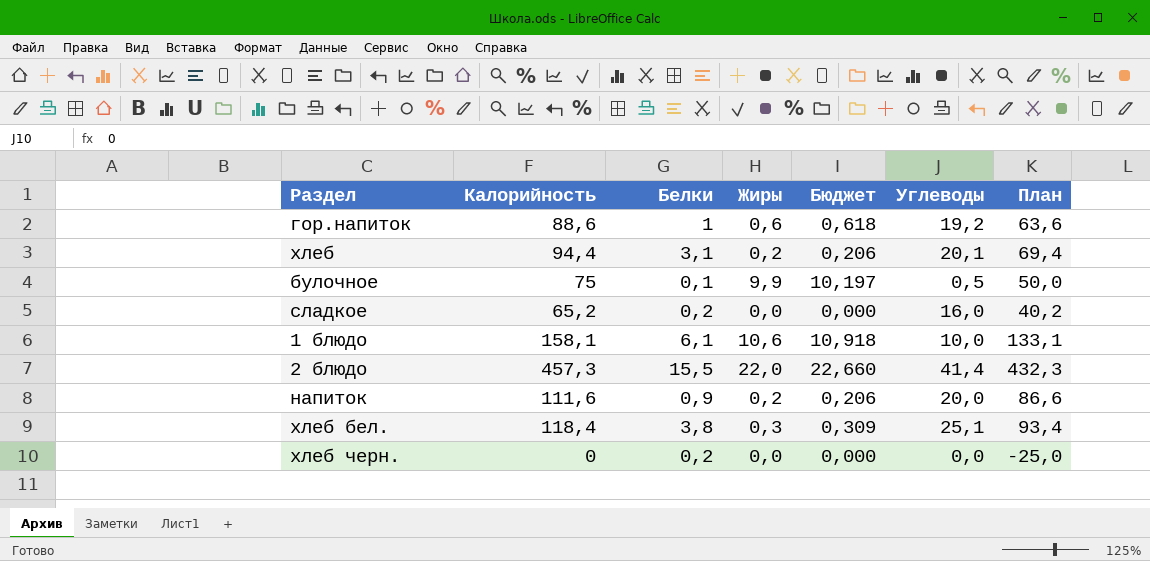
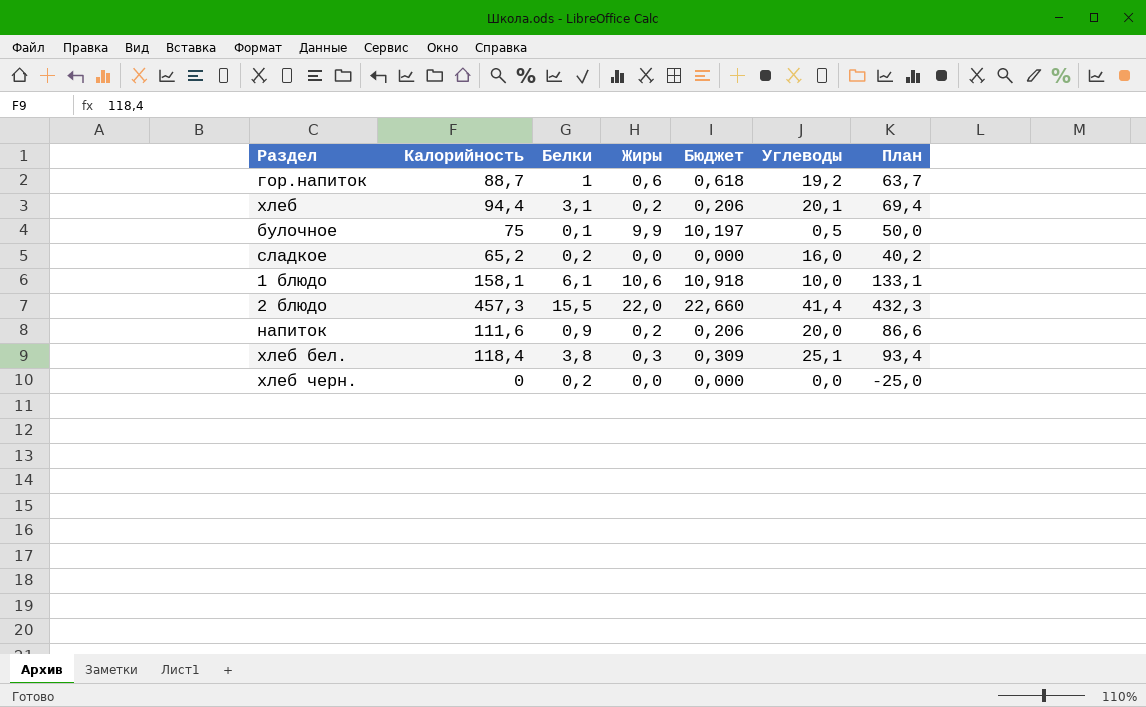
гор.напиток | Калорийность: 88,6 -> 88,7
гор.напиток | План: 63,6 -> 63,7

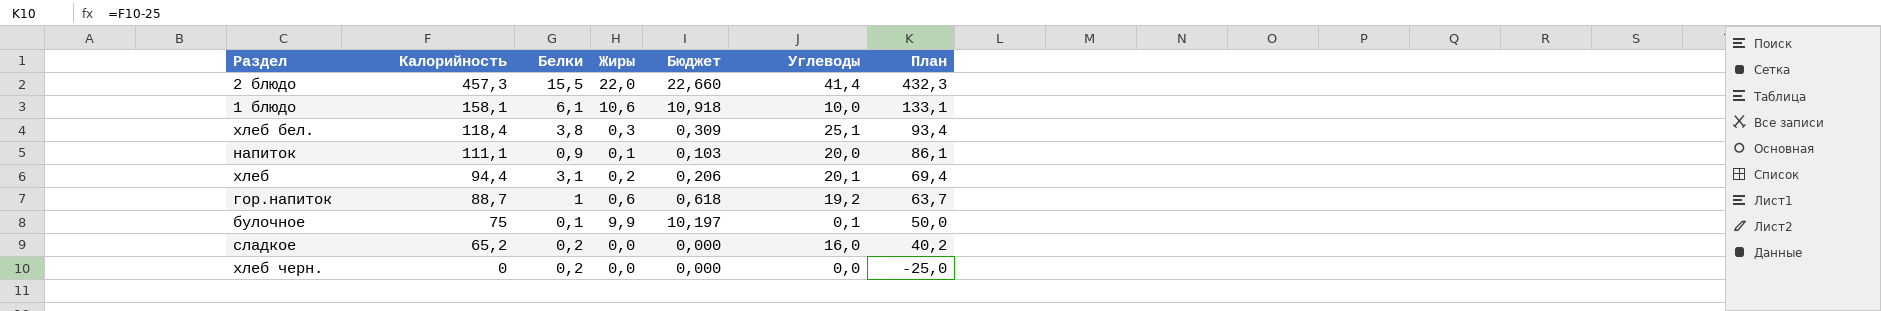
row order: none -> Калорийность descending
напиток | Калорийность: 111,6 -> 111,1
напиток | Жиры: 0,2 -> 0,1
напиток | Бюджет: 0,206 -> 0,103
напиток | План: 86,6 -> 86,1
булочное | Углеводы: 0,5 -> 0,1

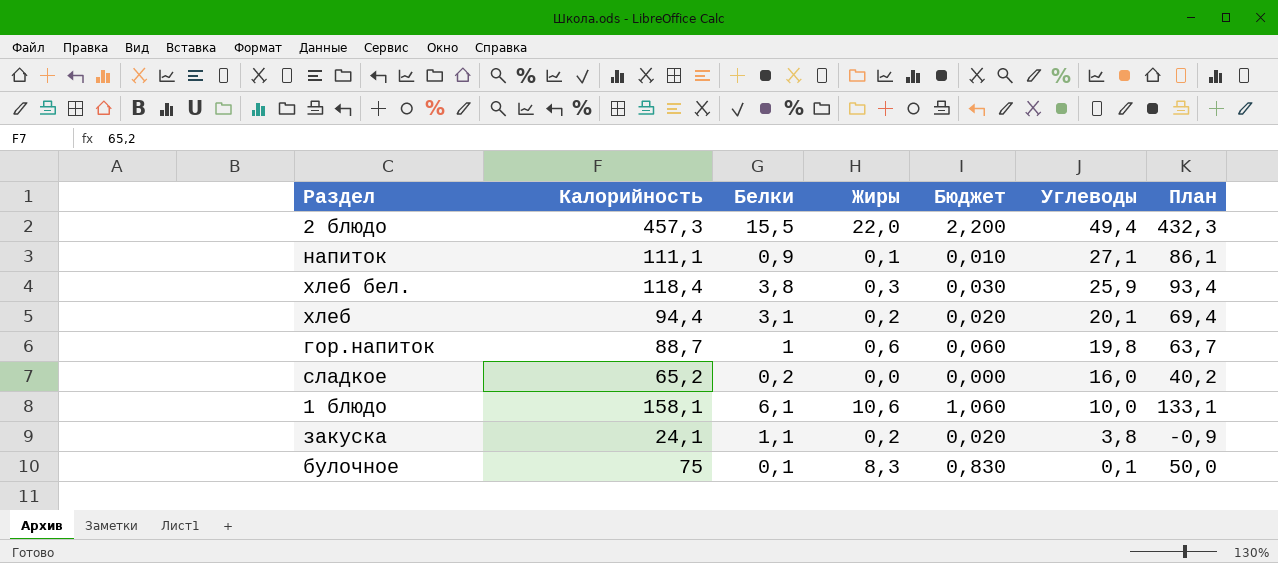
row order: Калорийность descending -> Углеводы descending
column Бюджет | formula: [Жиры] * 1,03 -> [Жиры] * 0,1
row хлеб черн.: 0 | 0,2 | 0,0 | 0,000 | 0,0 | -25,0 -> none
2 блюдо | Углеводы: 41,4 -> 49,4
напиток | Углеводы: 20,0 -> 27,1
хлеб бел. | Углеводы: 25,1 -> 25,9
гор.напиток | Углеводы: 19,2 -> 19,8
row закуска: none -> 24,1 | 1,1 | 0,2 | 0,020 | 3,8 | -0,9
булочное | Жиры: 9,9 -> 8,3

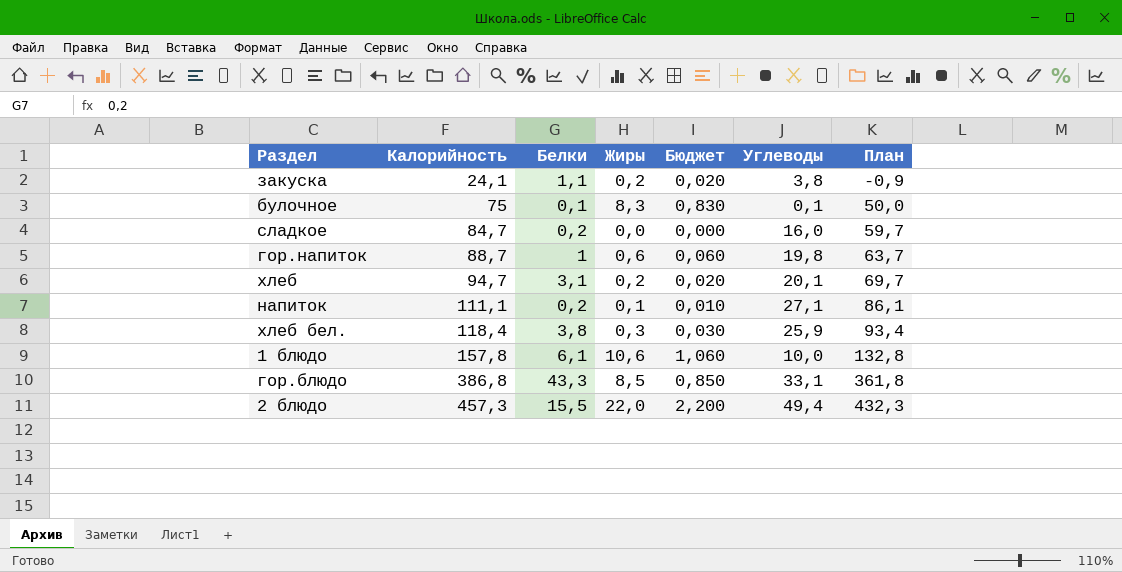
row order: Углеводы descending -> Калорийность ascending
сладкое | Калорийность: 65,2 -> 84,7
сладкое | План: 40,2 -> 59,7
хлеб | Калорийность: 94,4 -> 94,7
хлеб | План: 69,4 -> 69,7
напиток | Белки: 0,9 -> 0,2
1 блюдо | Калорийность: 158,1 -> 157,8
1 блюдо | План: 133,1 -> 132,8
row гор.блюдо: none -> 386,8 | 43,3 | 8,5 | 0,850 | 33,1 | 361,8

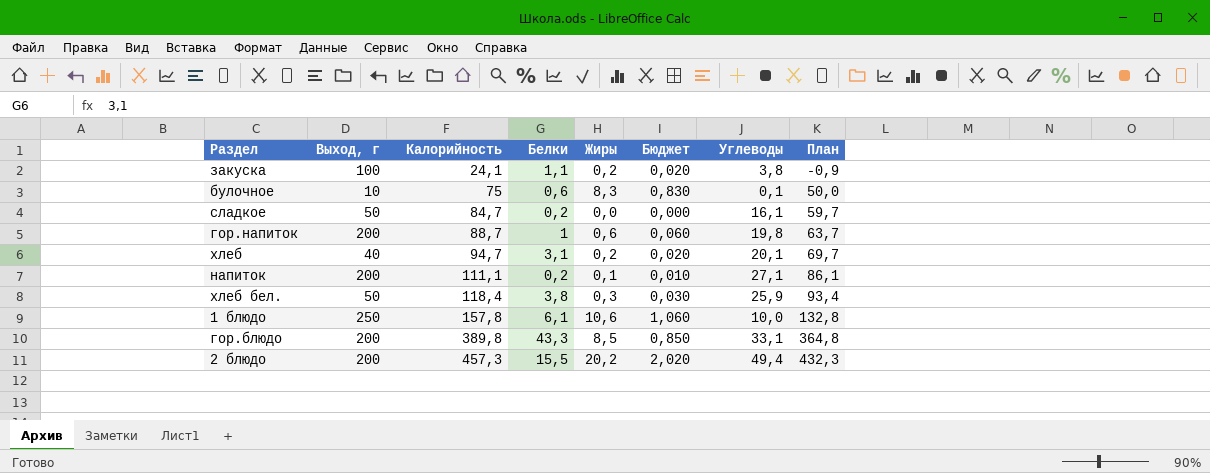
column Выход, г | position: none -> 2
булочное | Белки: 0,1 -> 0,6
сладкое | Углеводы: 16,0 -> 16,1
гор.блюдо | Калорийность: 386,8 -> 389,8
гор.блюдо | План: 361,8 -> 364,8
2 блюдо | Жиры: 22,0 -> 20,2
2 блюдо | Бюджет: 2,200 -> 2,020

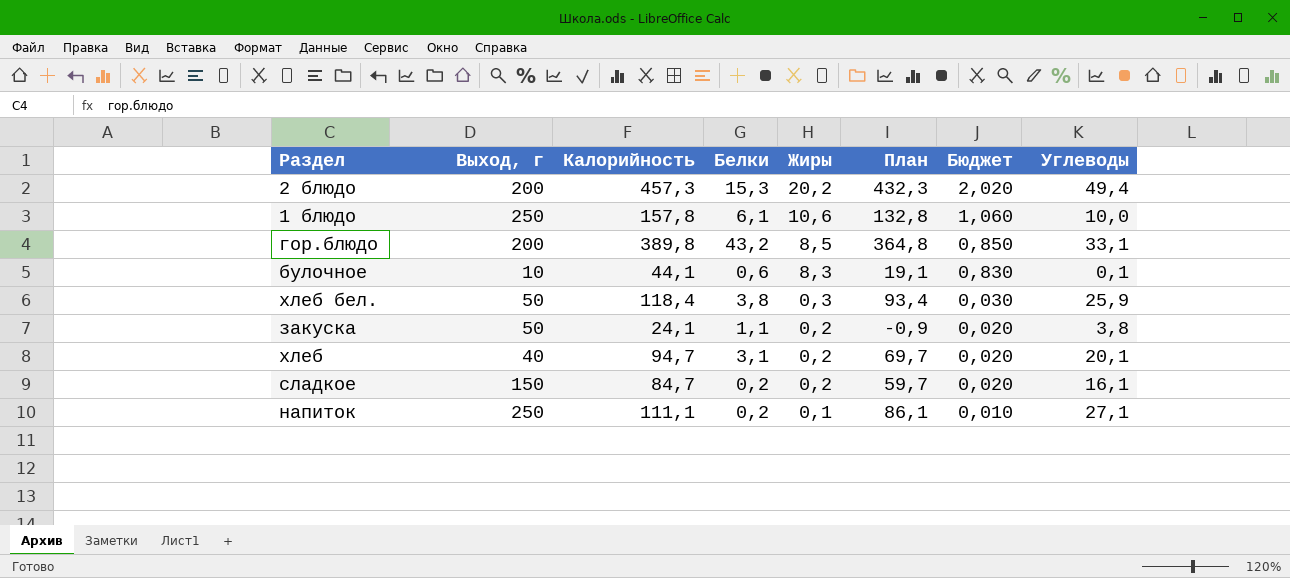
row order: Калорийность ascending -> Жиры descending
column План | position: 8 -> 6
row гор.напиток: 200 | 88,7 | 1 | 0,6 | 0,060 | 19,8 | 63,7 -> none
2 блюдо | Белки: 15,5 -> 15,3
гор.блюдо | Белки: 43,3 -> 43,2
булочное | Калорийность: 75 -> 44,1
булочное | План: 50,0 -> 19,1
закуска | Выход, г: 100 -> 50
сладкое | Выход, г: 50 -> 150
сладкое | Жиры: 0,0 -> 0,2
сладкое | Бюджет: 0,000 -> 0,020
напиток | Выход, г: 200 -> 250

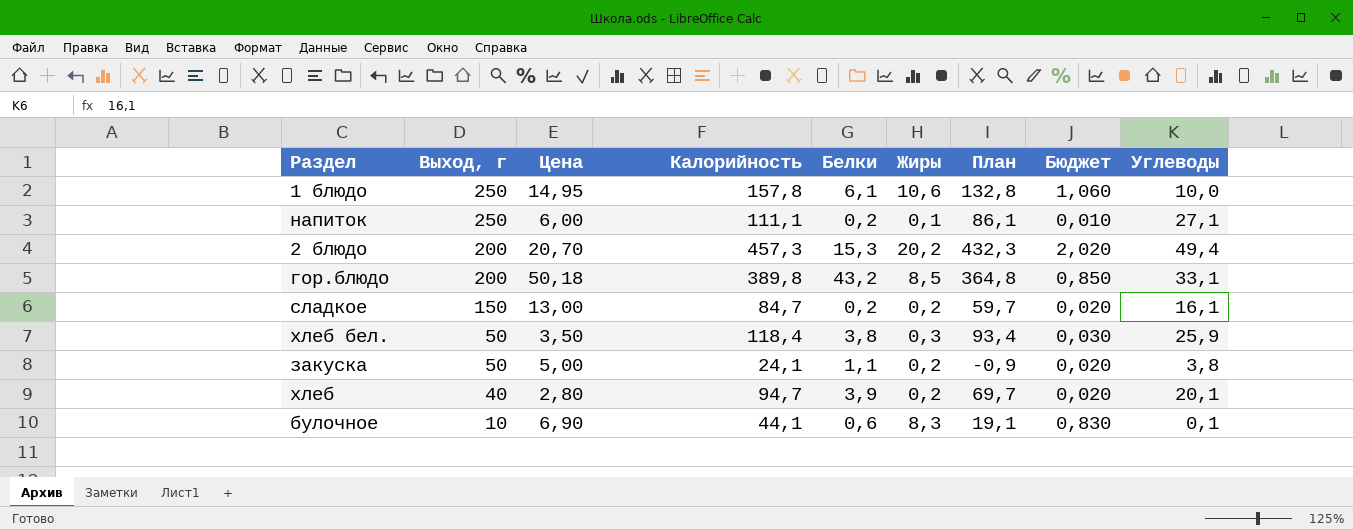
row order: Жиры descending -> Выход, г descending
column Цена | position: none -> 3
хлеб | Белки: 3,1 -> 3,9

